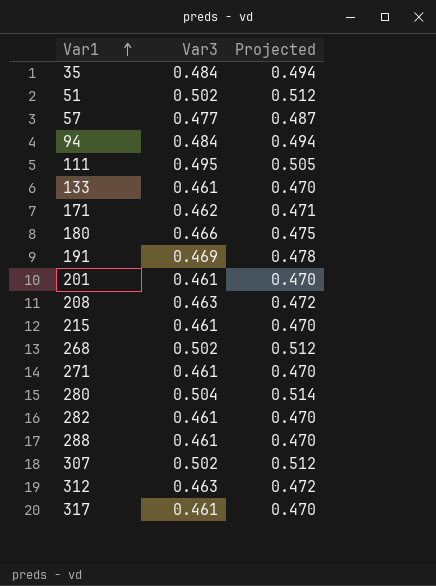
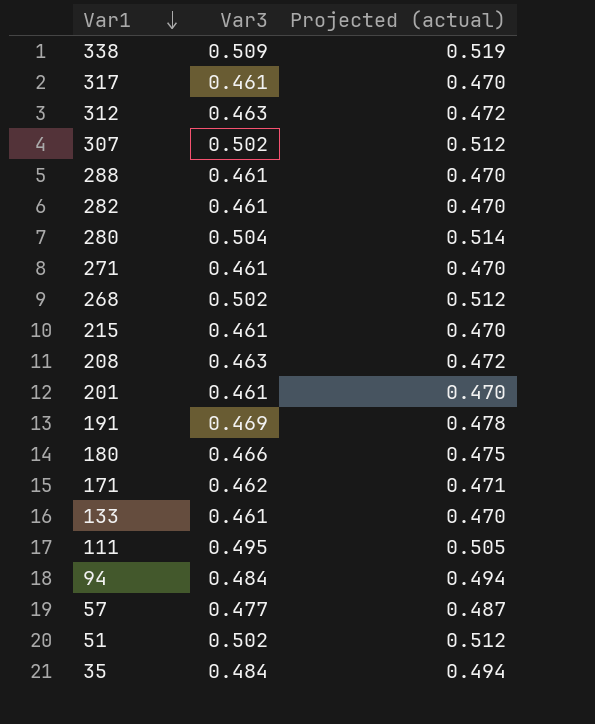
row order: Var1 ascending -> Var1 descending
column name: Projected -> Projected (actual)
row 338: none -> 0.509 | 0.519

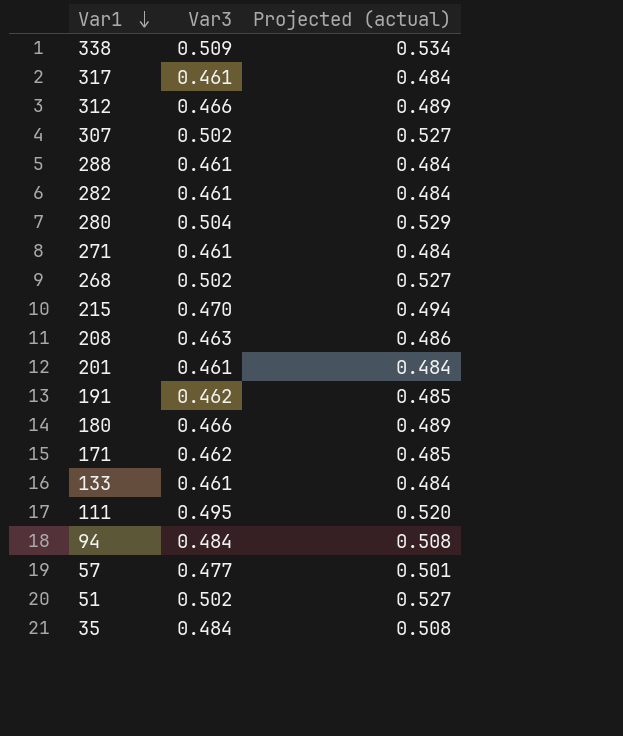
column Projected (actual) | formula: [Var3] * 1.02 -> [Var3] * 1.05
312 | Var3: 0.463 -> 0.466
215 | Var3: 0.461 -> 0.470
191 | Var3: 0.469 -> 0.462

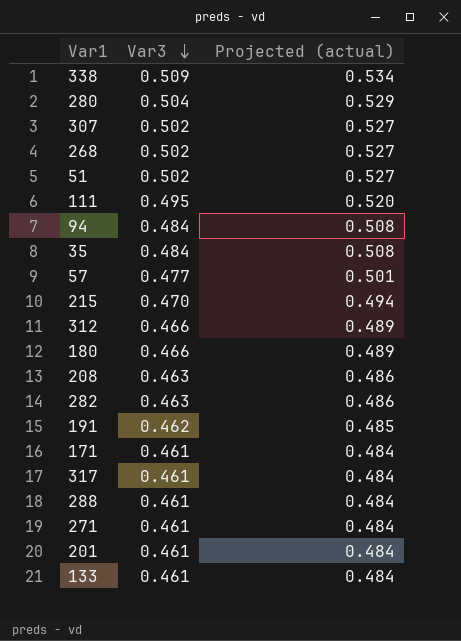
row order: Var1 descending -> Var3 descending
282 | Var3: 0.461 -> 0.463
282 | Projected (actual): 0.484 -> 0.486
171 | Var3: 0.462 -> 0.461
171 | Projected (actual): 0.485 -> 0.484

